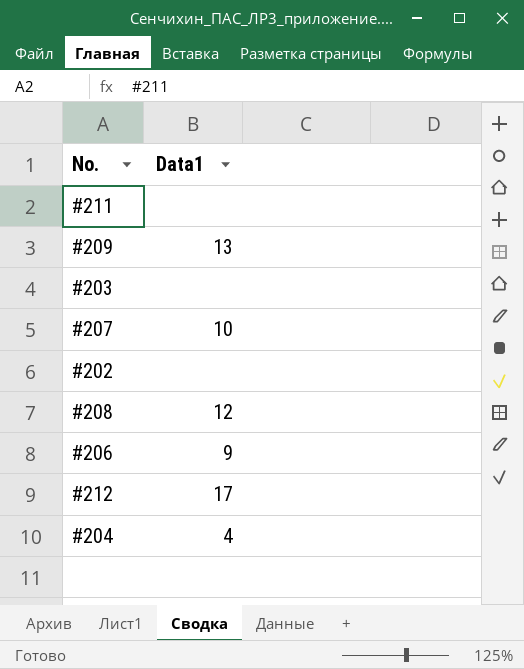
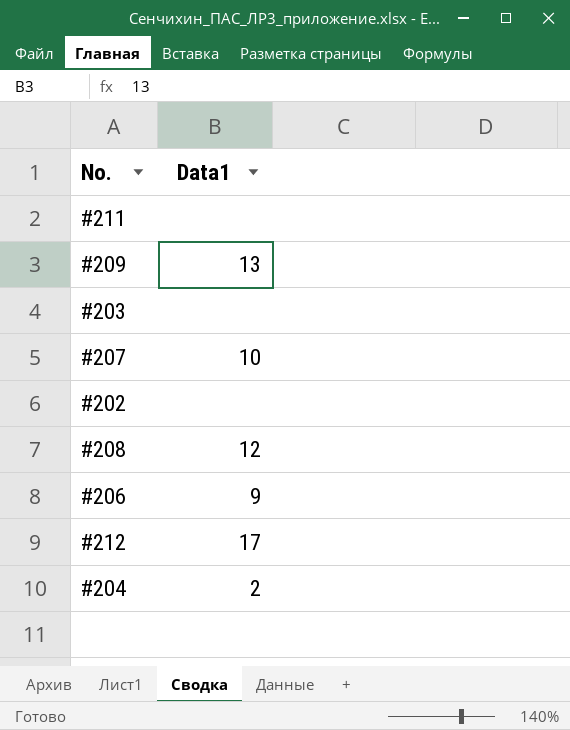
#204 | Data1: 4 -> 2

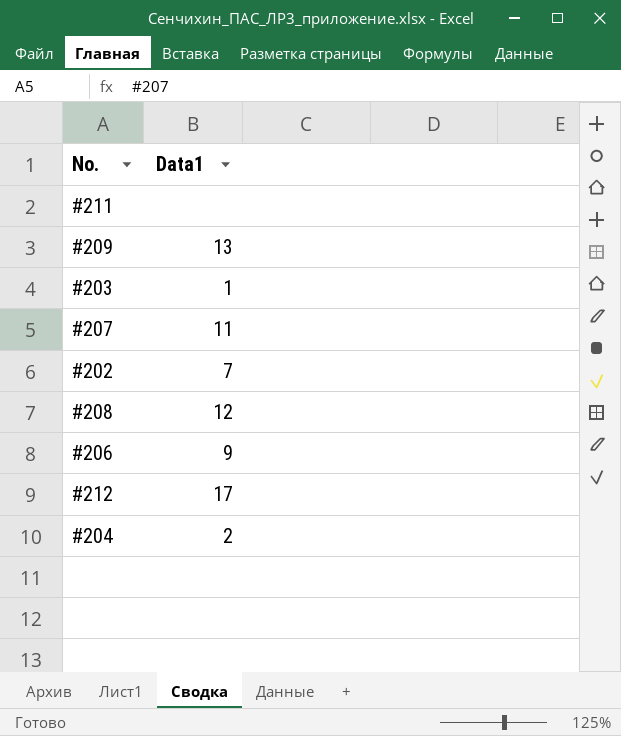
#203 | Data1: none -> 1
#207 | Data1: 10 -> 11
#202 | Data1: none -> 7

